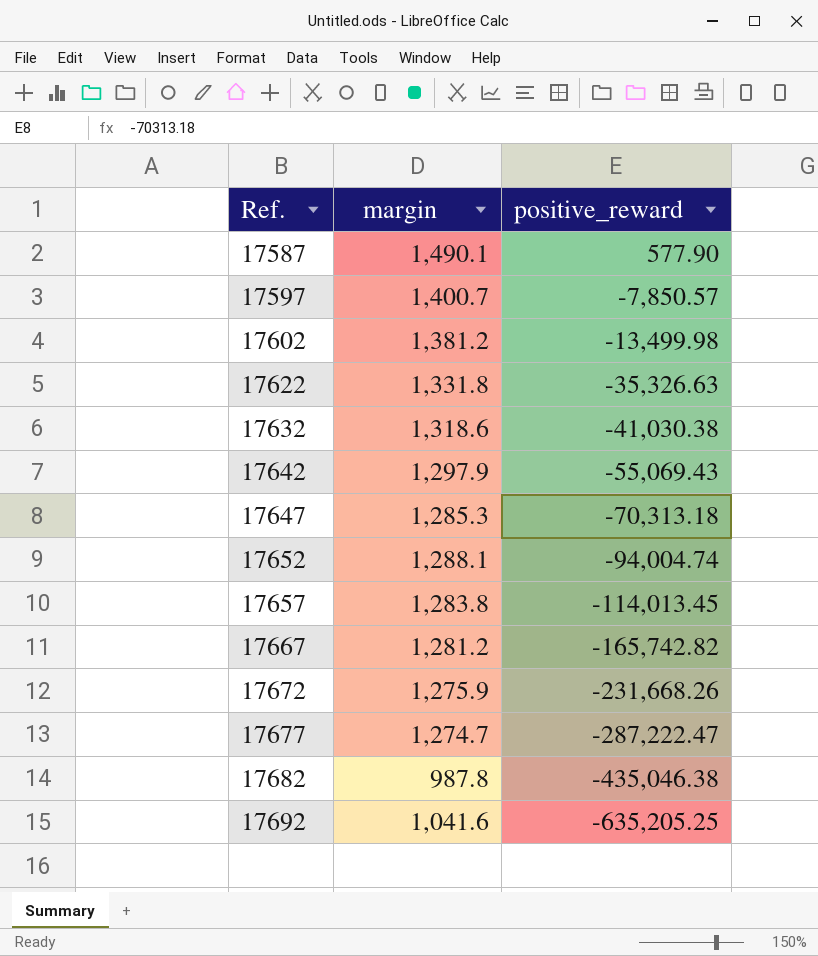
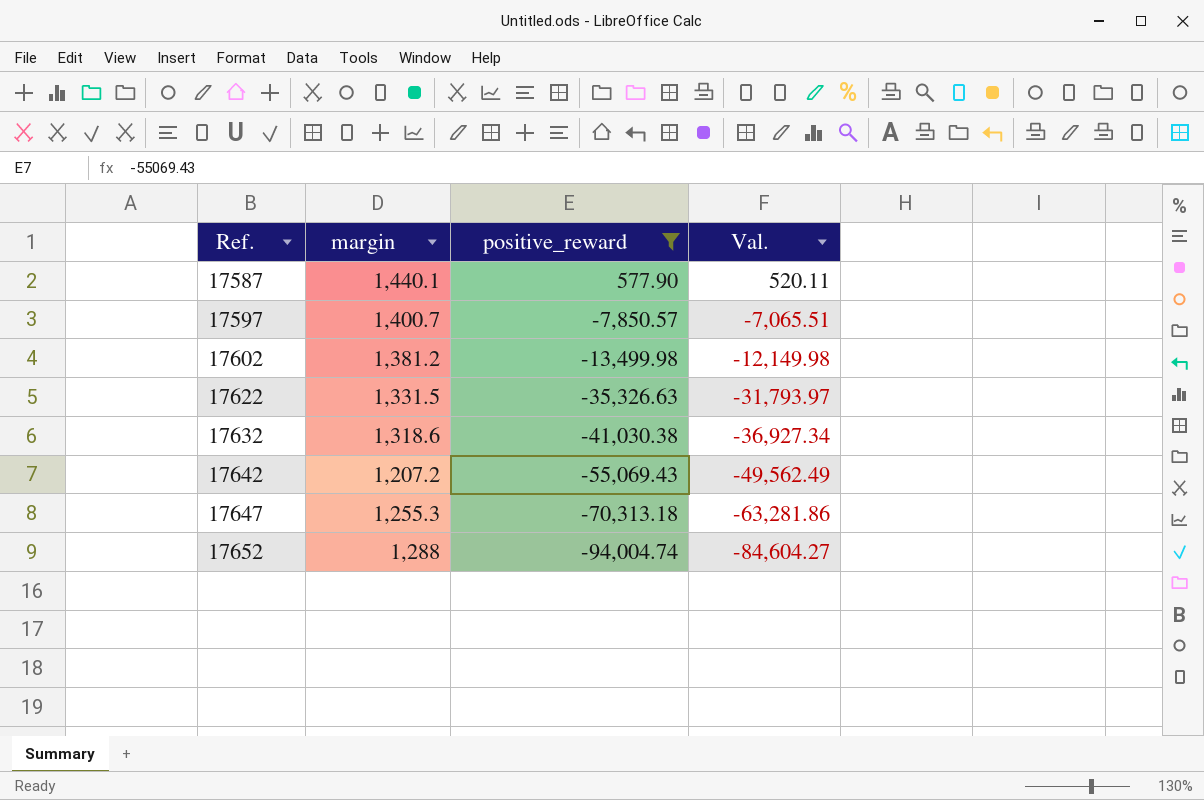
filter: none -> positive_reward >= -94,004.74
column Val. | formula: none -> [positive_reward] * 0.9
17587 | margin: 1,490.1 -> 1,440.1
17622 | margin: 1,331.8 -> 1,331.5
17642 | margin: 1,297.9 -> 1,207.2
17647 | margin: 1,285.3 -> 1,255.3
17652 | margin: 1,288.1 -> 1,288

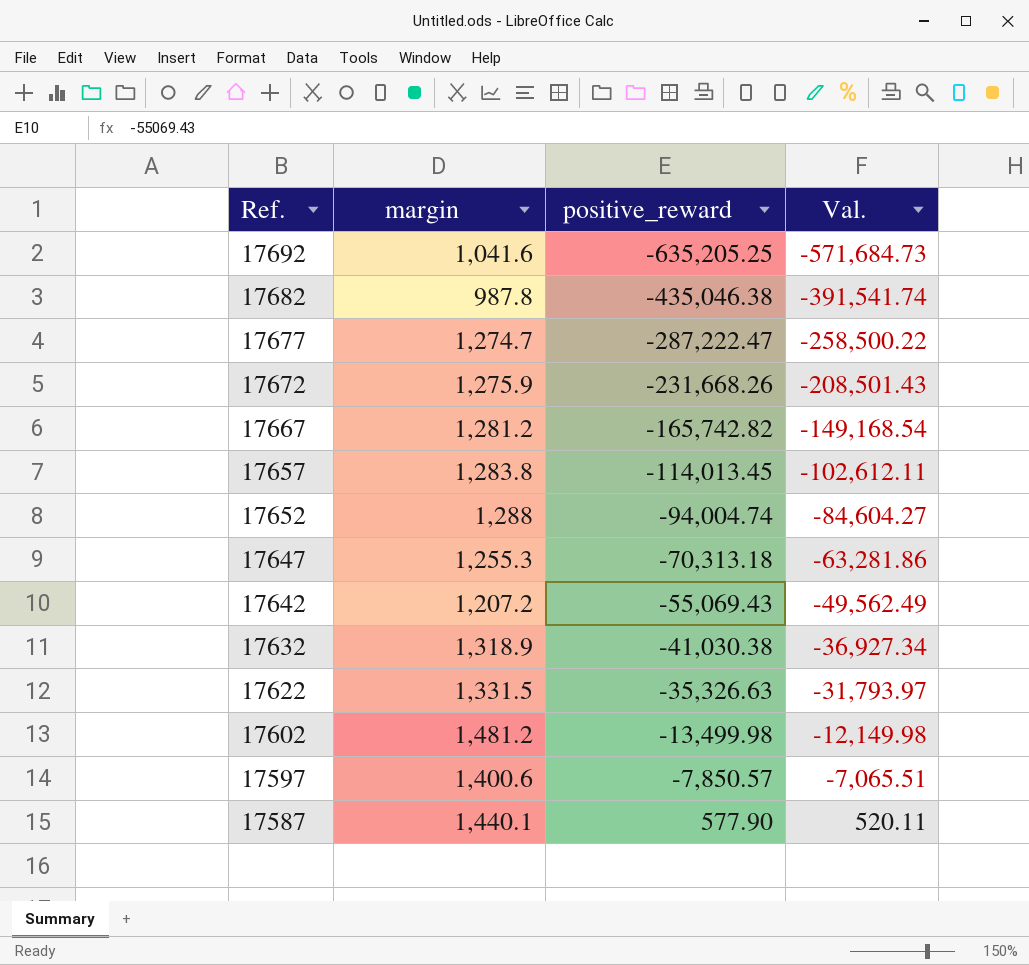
filter: positive_reward >= -94,004.74 -> none
row order: Ref. ascending -> Ref. descending
17632 | margin: 1,318.6 -> 1,318.9
17602 | margin: 1,381.2 -> 1,481.2
17597 | margin: 1,400.7 -> 1,400.6

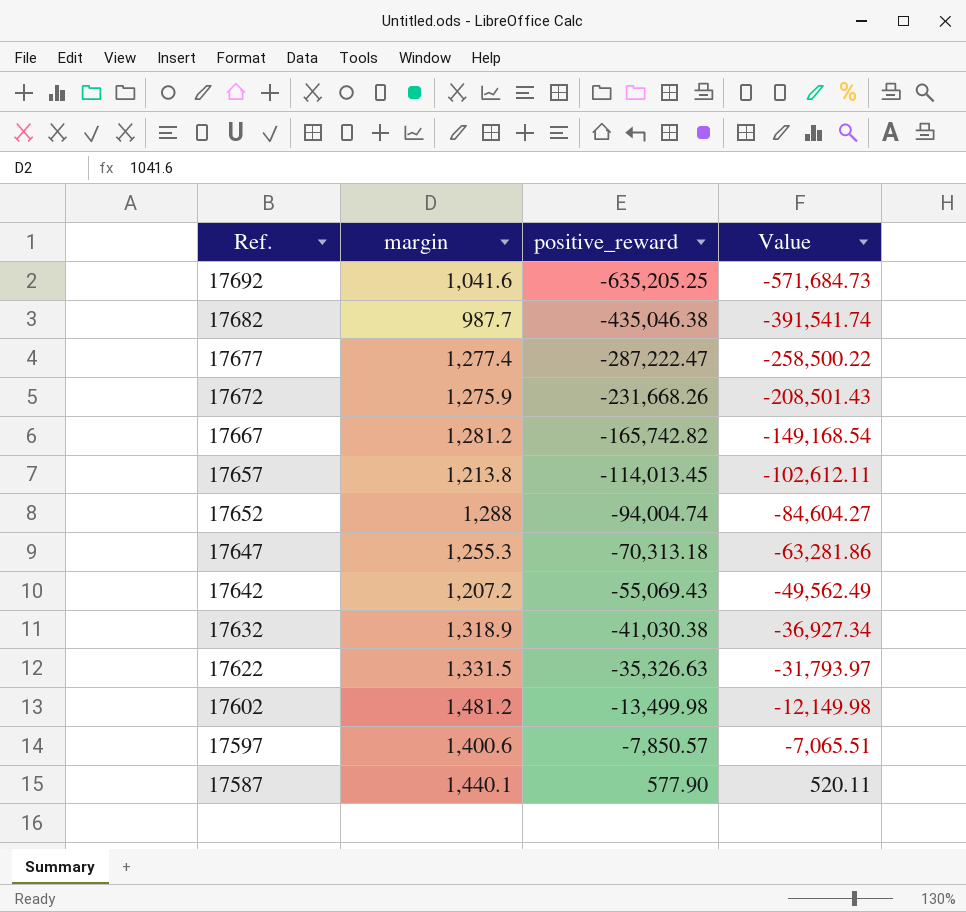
column name: Val. -> Value
17682 | margin: 987.8 -> 987.7
17677 | margin: 1,274.7 -> 1,277.4
17657 | margin: 1,283.8 -> 1,213.8

